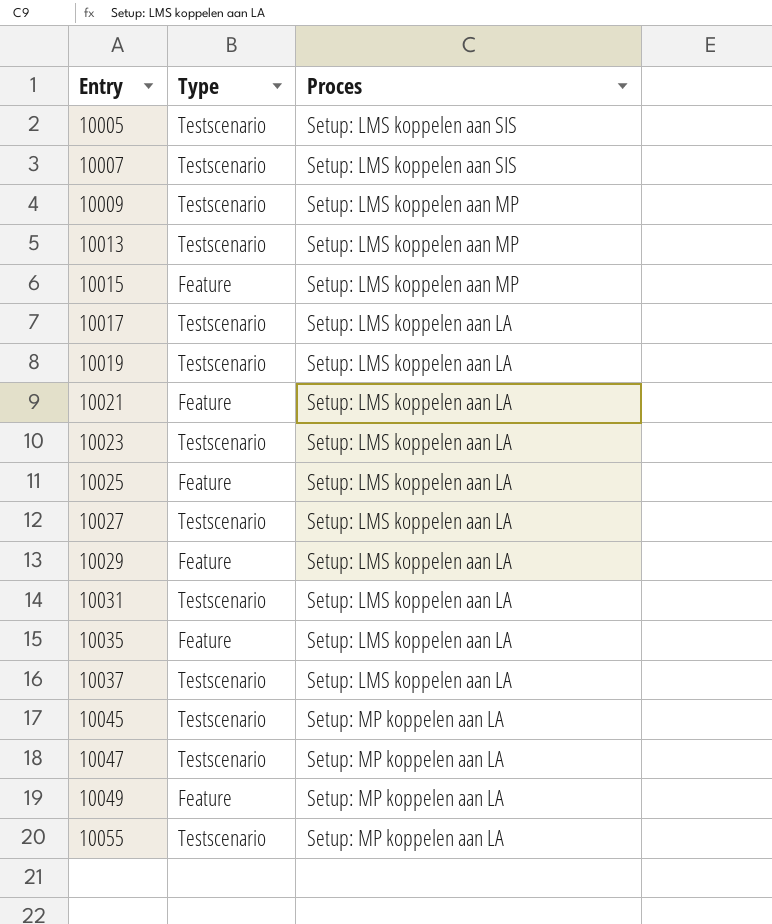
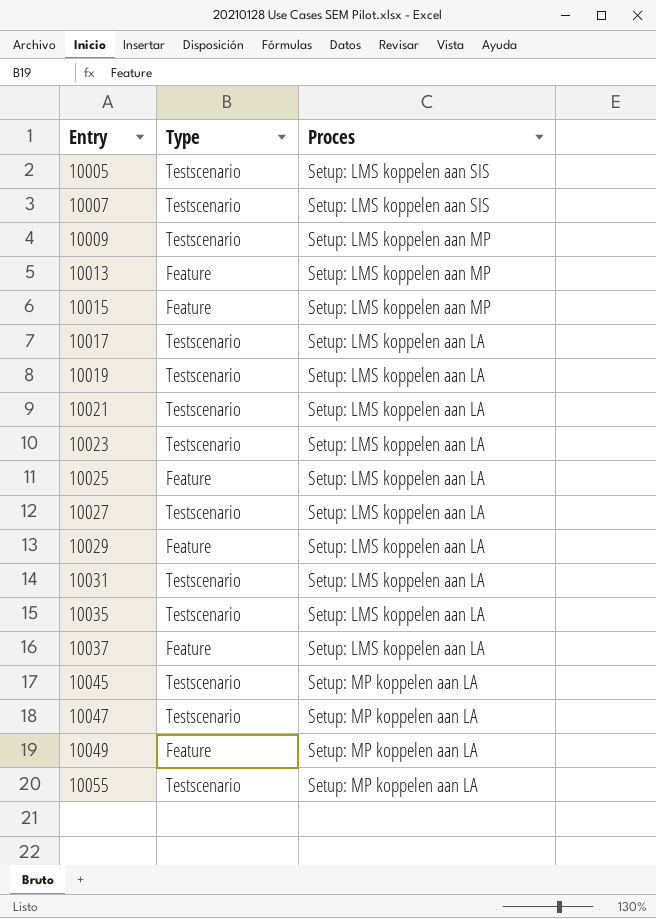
10013 | Type: Testscenario -> Feature
10021 | Type: Feature -> Testscenario
10035 | Type: Feature -> Testscenario
10037 | Type: Testscenario -> Feature

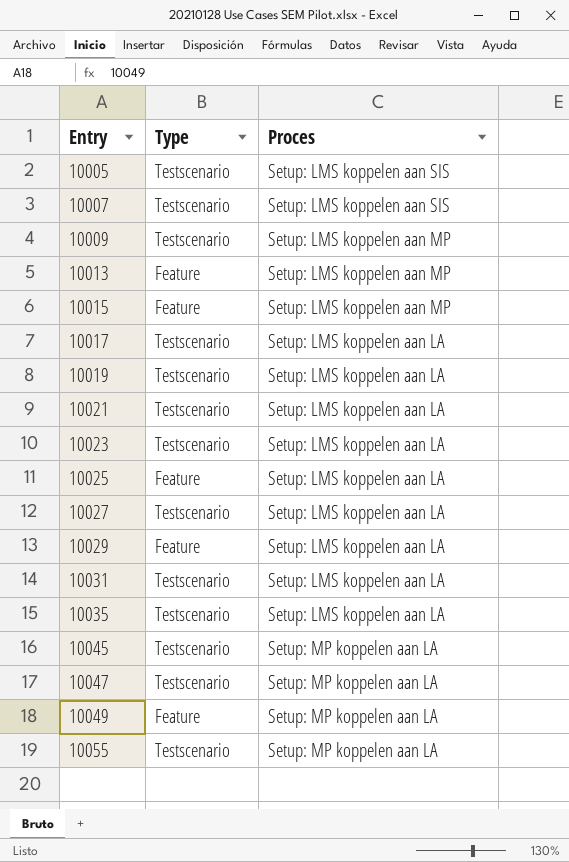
row 10037: Feature | Setup: LMS koppelen aan LA -> none

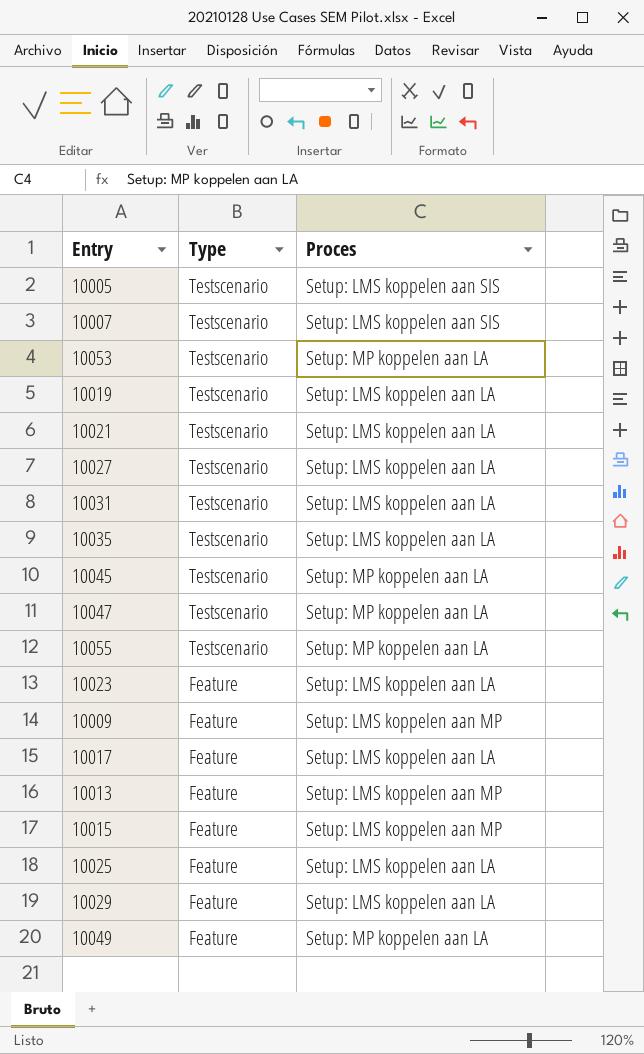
row order: Entry ascending -> Type descending
row 10053: none -> Testscenario | Setup: MP koppelen aan LA
10023 | Type: Testscenario -> Feature
10009 | Type: Testscenario -> Feature
10017 | Type: Testscenario -> Feature

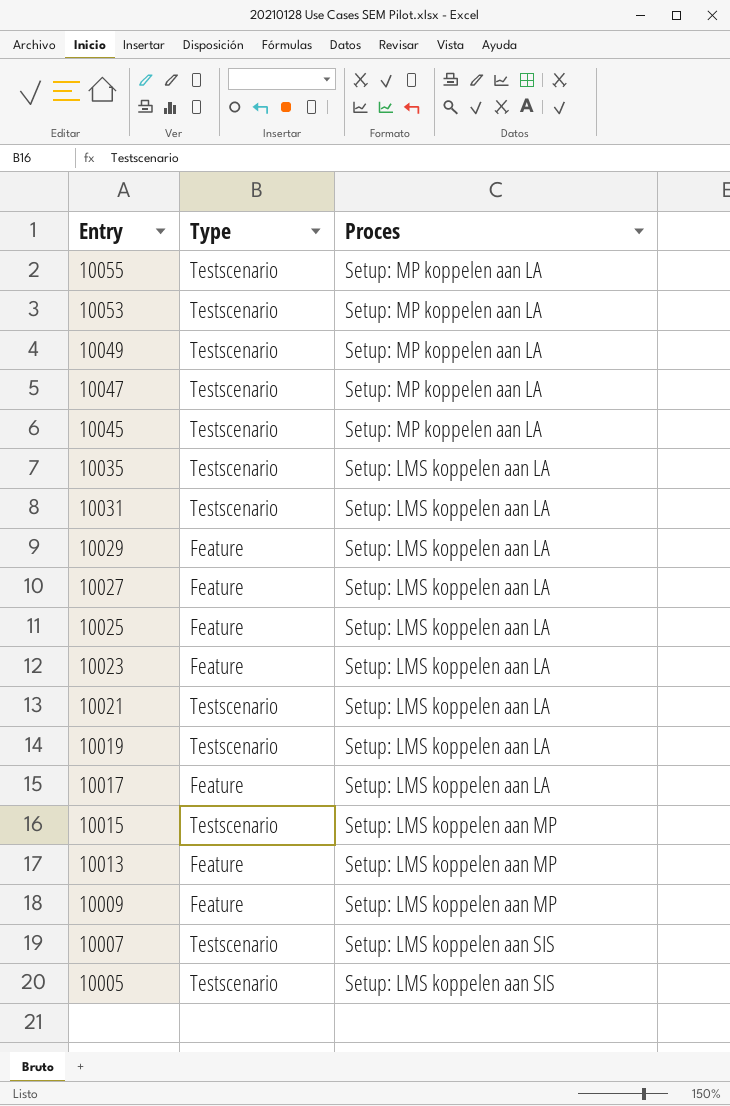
row order: Type descending -> Entry descending
10049 | Type: Feature -> Testscenario
10027 | Type: Testscenario -> Feature
10015 | Type: Feature -> Testscenario

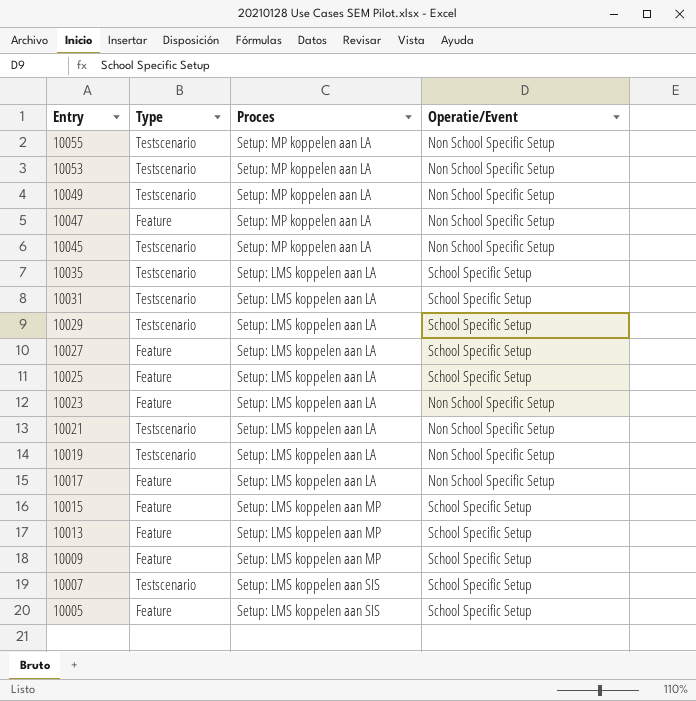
column Operatie/Event | position: none -> 4
10047 | Type: Testscenario -> Feature
10029 | Type: Feature -> Testscenario
10015 | Type: Testscenario -> Feature
10005 | Type: Testscenario -> Feature

